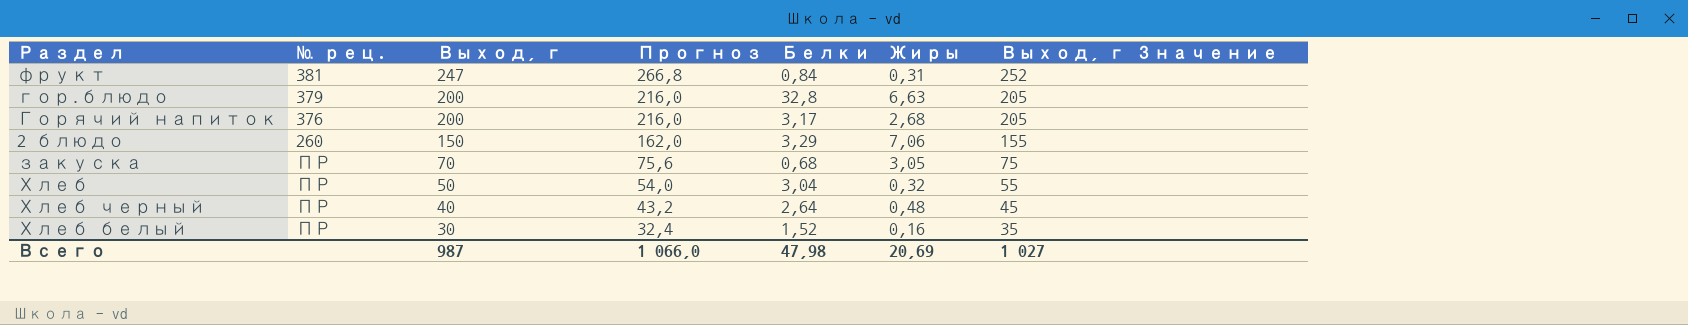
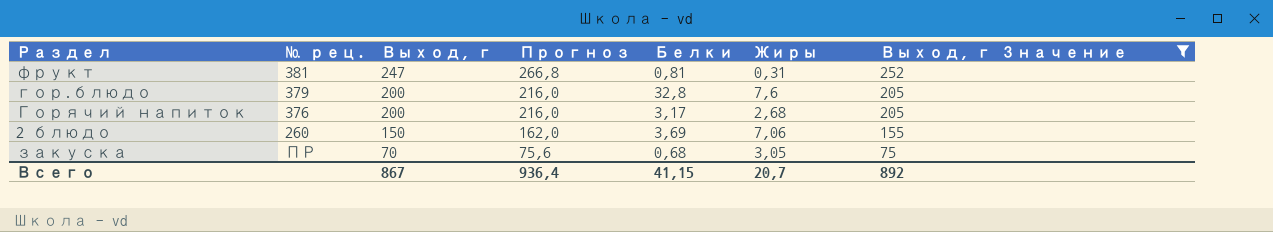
filter: none -> Выход, г Значение >= 75
фрукт | Белки: 0,84 -> 0,81
гор.блюдо | Жиры: 6,63 -> 7,6
2 блюдо | Белки: 3,29 -> 3,69
Всего | Выход, г: 987 -> 867
Всего | Прогноз: 1 066,0 -> 936,4
Всего | Белки: 47,98 -> 41,15
Всего | Жиры: 20,69 -> 20,7
Всего | Выход, г Значение: 1 027 -> 892

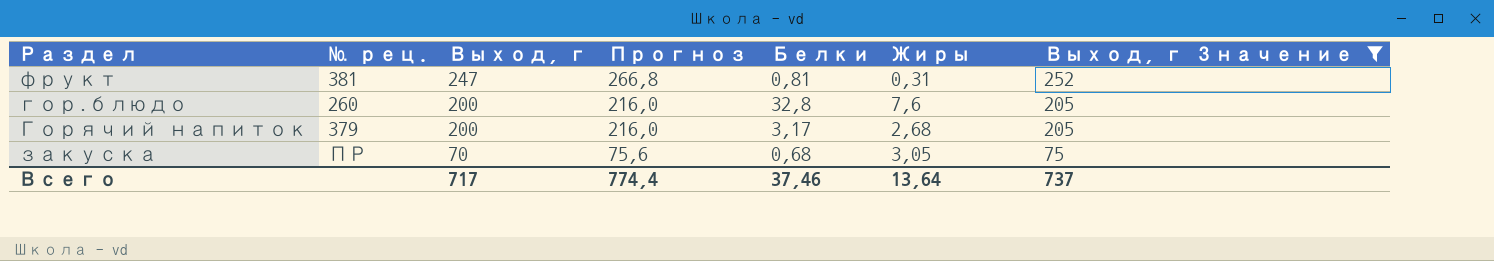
row 2 блюдо: 260 | 150 | 162,0 | 3,69 | 7,06 | 155 -> none
гор.блюдо | № рец.: 379 -> 260
Горячий напиток | № рец.: 376 -> 379
Всего | Выход, г: 867 -> 717
Всего | Прогноз: 936,4 -> 774,4
Всего | Белки: 41,15 -> 37,46
Всего | Жиры: 20,7 -> 13,64
Всего | Выход, г Значение: 892 -> 737

